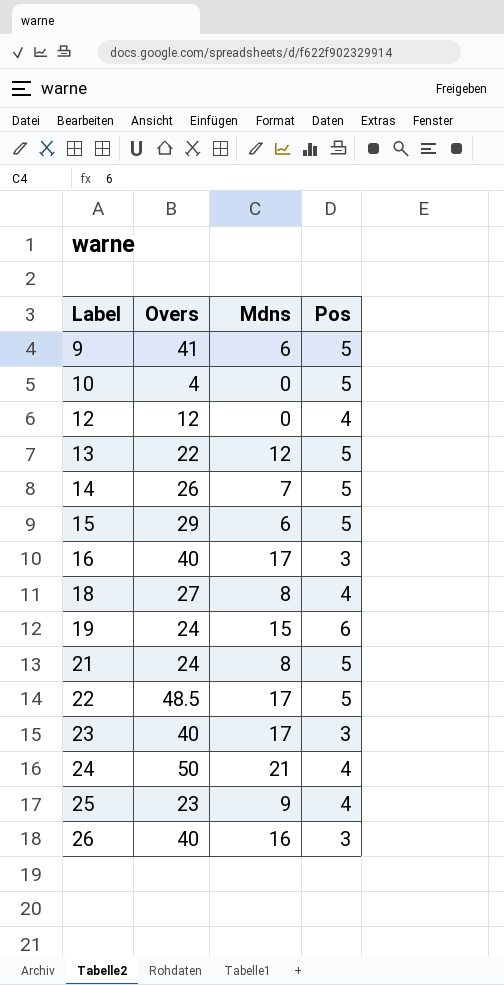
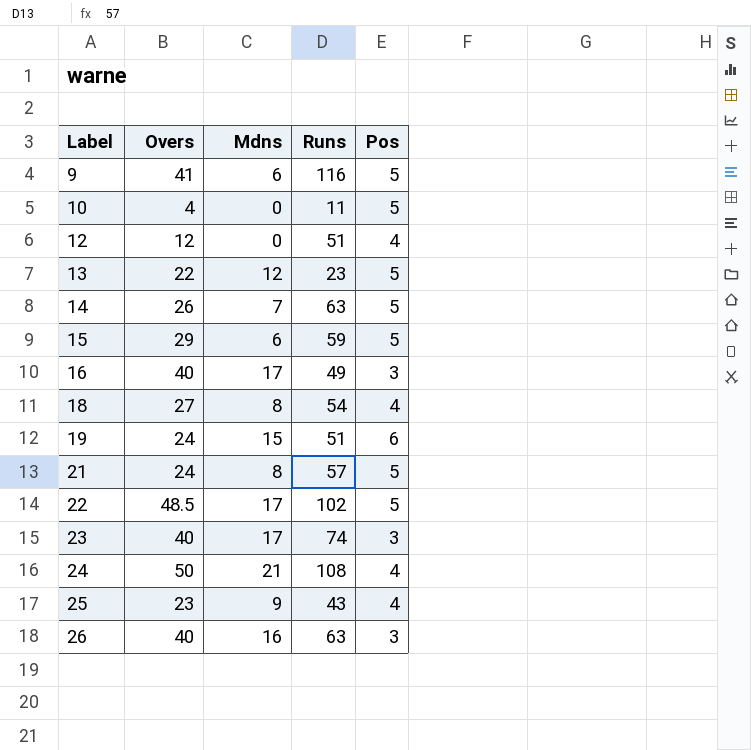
column Runs | position: none -> 4

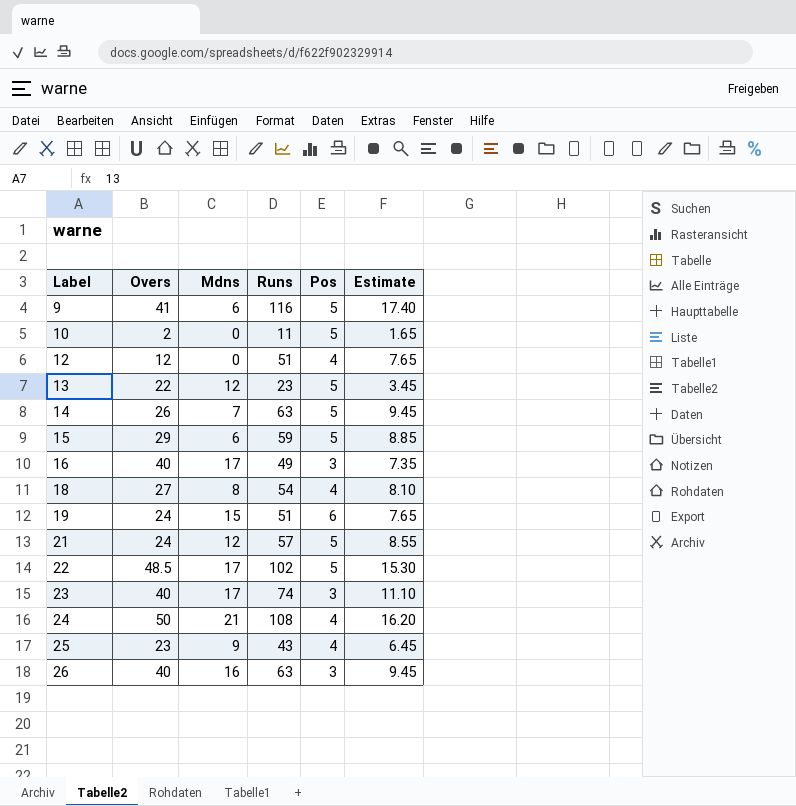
column Estimate | formula: none -> [Runs] * 0.15
10 | Overs: 4 -> 2
21 | Mdns: 8 -> 12

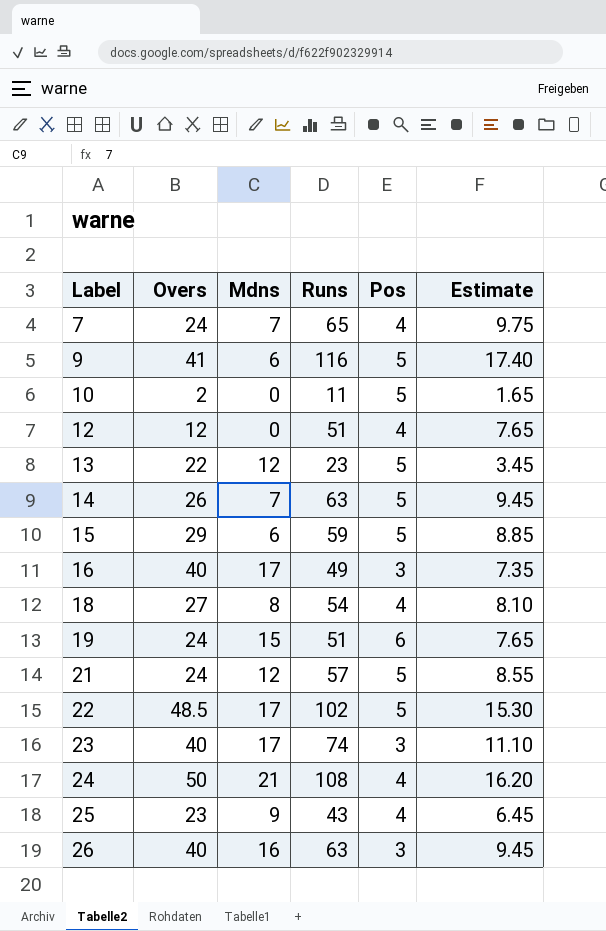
row 7: none -> 24 | 7 | 65 | 4 | 9.75

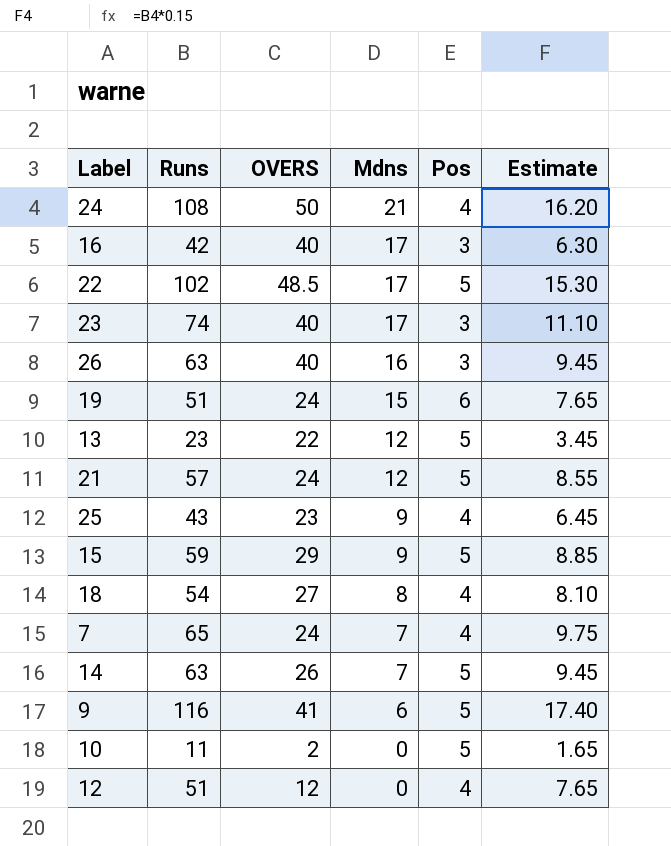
row order: Label ascending -> Mdns descending
column Runs | position: 4 -> 2
column name: Overs -> OVERS
16 | Runs: 49 -> 42
16 | Estimate: 7.35 -> 6.30
15 | Mdns: 6 -> 9

